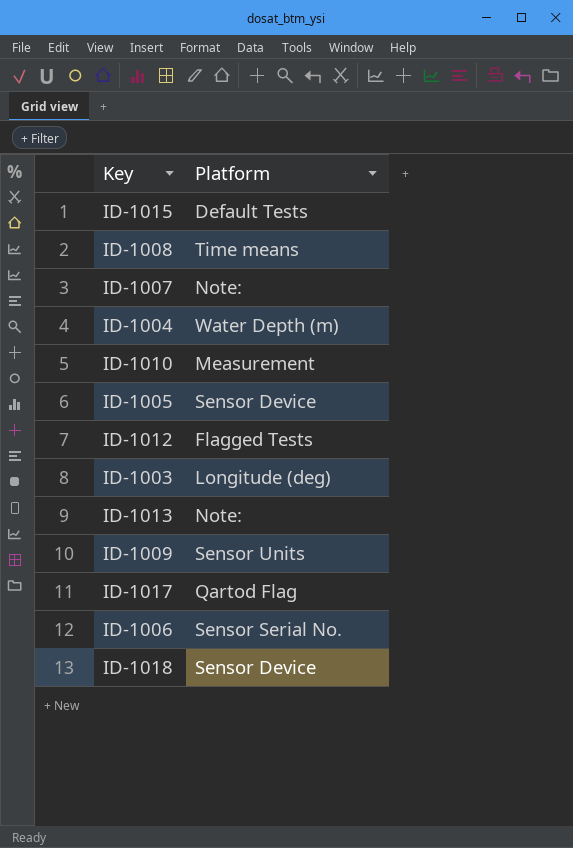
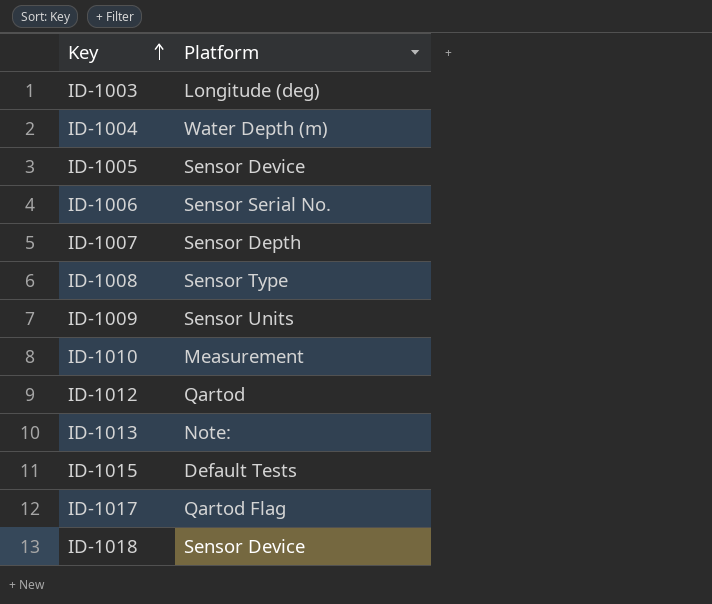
row order: none -> Key ascending
ID-1007 | Platform: Note: -> Sensor Depth
ID-1008 | Platform: Time means -> Sensor Type
ID-1012 | Platform: Flagged Tests -> Qartod

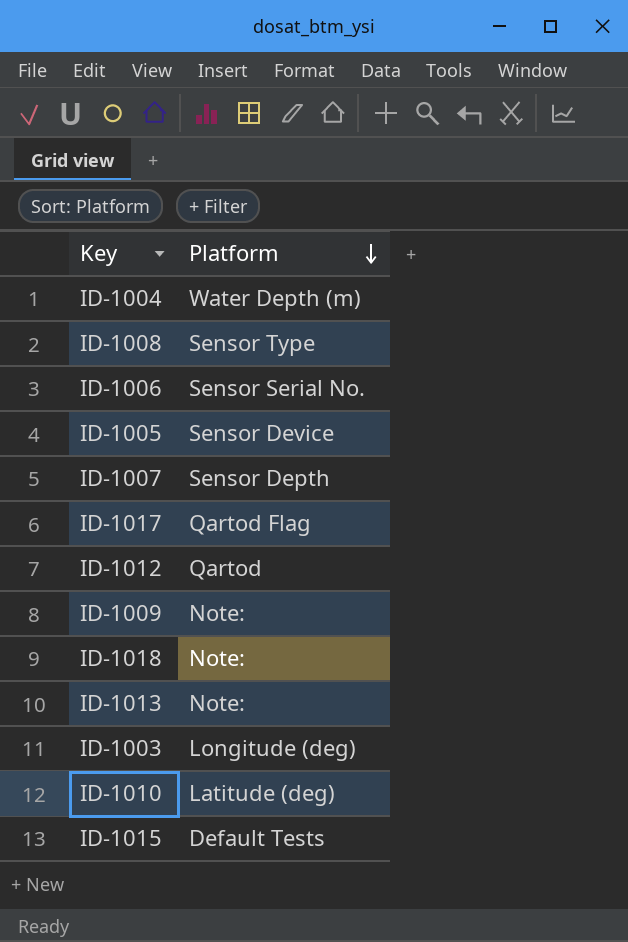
row order: Key ascending -> Platform descending
ID-1009 | Platform: Sensor Units -> Note:
ID-1018 | Platform: Sensor Device -> Note:
ID-1010 | Platform: Measurement -> Latitude (deg)

